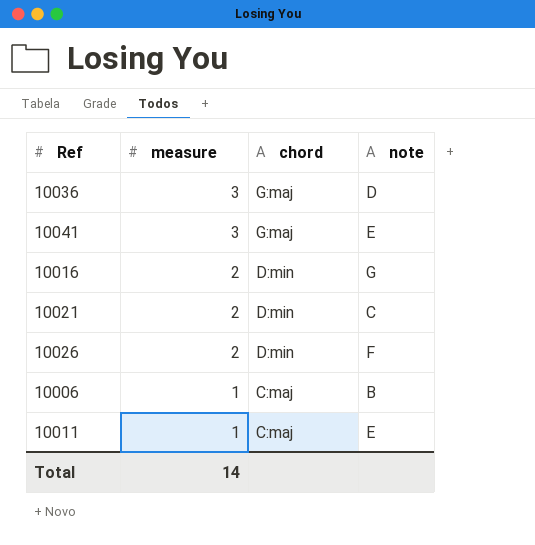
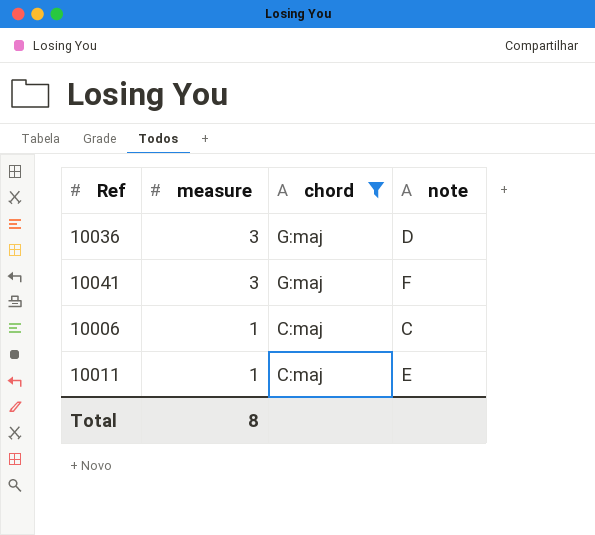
filter: none -> chord != D:min
10041 | note: E -> F
10006 | note: B -> C
Total | measure: 14 -> 8

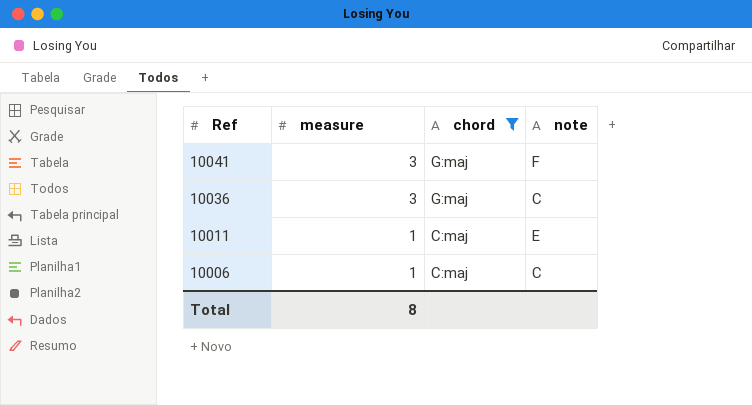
row order: measure descending -> Ref descending
10036 | note: D -> C

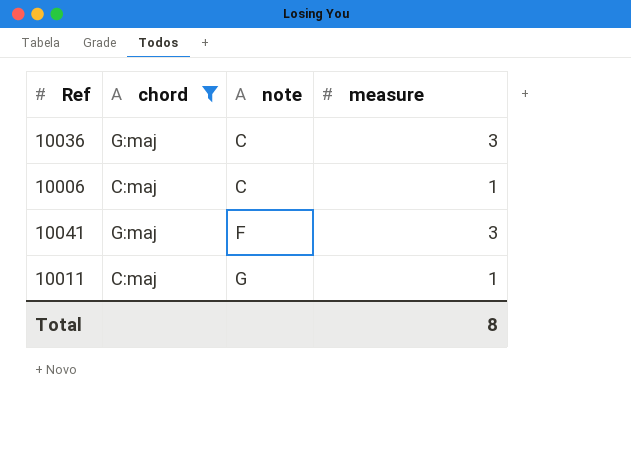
row order: Ref descending -> note ascending
column measure | position: 2 -> 4
10011 | note: E -> G

